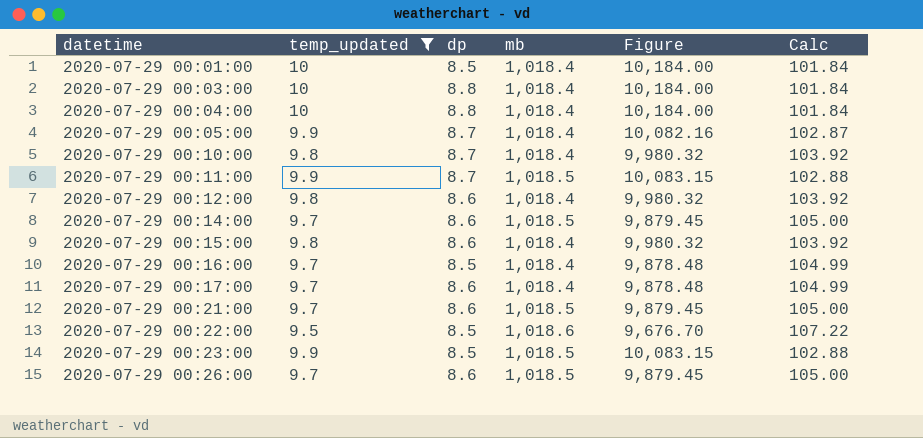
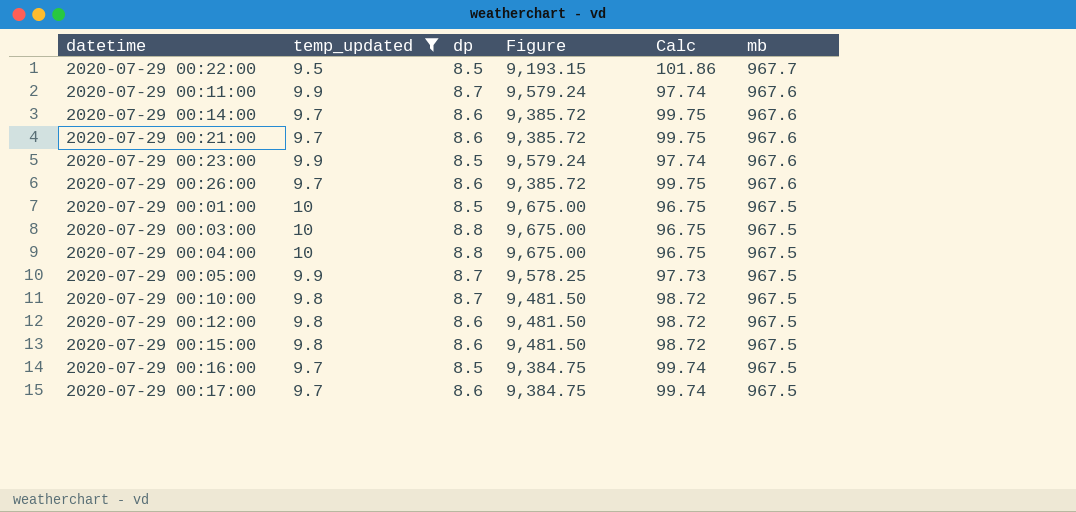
row order: datetime ascending -> mb descending
column mb | position: 4 -> 6
2020-07-29 00:22:00 | Figure: 9,676.70 -> 9,193.15
2020-07-29 00:22:00 | Calc: 107.22 -> 101.86
2020-07-29 00:22:00 | mb: 1,018.6 -> 967.7
2020-07-29 00:11:00 | Figure: 10,083.15 -> 9,579.24
2020-07-29 00:11:00 | Calc: 102.88 -> 97.74
2020-07-29 00:11:00 | mb: 1,018.5 -> 967.6
2020-07-29 00:14:00 | Figure: 9,879.45 -> 9,385.72
2020-07-29 00:14:00 | Calc: 105.00 -> 99.75
2020-07-29 00:14:00 | mb: 1,018.5 -> 967.6
2020-07-29 00:21:00 | Figure: 9,879.45 -> 9,385.72
2020-07-29 00:21:00 | Calc: 105.00 -> 99.75
2020-07-29 00:21:00 | mb: 1,018.5 -> 967.6
2020-07-29 00:23:00 | Figure: 10,083.15 -> 9,579.24
2020-07-29 00:23:00 | Calc: 102.88 -> 97.74
2020-07-29 00:23:00 | mb: 1,018.5 -> 967.6
2020-07-29 00:26:00 | Figure: 9,879.45 -> 9,385.72
2020-07-29 00:26:00 | Calc: 105.00 -> 99.75
2020-07-29 00:26:00 | mb: 1,018.5 -> 967.6
2020-07-29 00:01:00 | Figure: 10,184.00 -> 9,675.00
2020-07-29 00:01:00 | Calc: 101.84 -> 96.75
2020-07-29 00:01:00 | mb: 1,018.4 -> 967.5
2020-07-29 00:03:00 | Figure: 10,184.00 -> 9,675.00
2020-07-29 00:03:00 | Calc: 101.84 -> 96.75
2020-07-29 00:03:00 | mb: 1,018.4 -> 967.5
2020-07-29 00:04:00 | Figure: 10,184.00 -> 9,675.00
2020-07-29 00:04:00 | Calc: 101.84 -> 96.75
2020-07-29 00:04:00 | mb: 1,018.4 -> 967.5
2020-07-29 00:05:00 | Figure: 10,082.16 -> 9,578.25
2020-07-29 00:05:00 | Calc: 102.87 -> 97.73
2020-07-29 00:05:00 | mb: 1,018.4 -> 967.5
2020-07-29 00:10:00 | Figure: 9,980.32 -> 9,481.50
2020-07-29 00:10:00 | Calc: 103.92 -> 98.72
2020-07-29 00:10:00 | mb: 1,018.4 -> 967.5
2020-07-29 00:12:00 | Figure: 9,980.32 -> 9,481.50
2020-07-29 00:12:00 | Calc: 103.92 -> 98.72
2020-07-29 00:12:00 | mb: 1,018.4 -> 967.5
2020-07-29 00:15:00 | Figure: 9,980.32 -> 9,481.50
2020-07-29 00:15:00 | Calc: 103.92 -> 98.72
2020-07-29 00:15:00 | mb: 1,018.4 -> 967.5
2020-07-29 00:16:00 | Figure: 9,878.48 -> 9,384.75
2020-07-29 00:16:00 | Calc: 104.99 -> 99.74
2020-07-29 00:16:00 | mb: 1,018.4 -> 967.5
2020-07-29 00:17:00 | Figure: 9,878.48 -> 9,384.75
2020-07-29 00:17:00 | Calc: 104.99 -> 99.74
2020-07-29 00:17:00 | mb: 1,018.4 -> 967.5

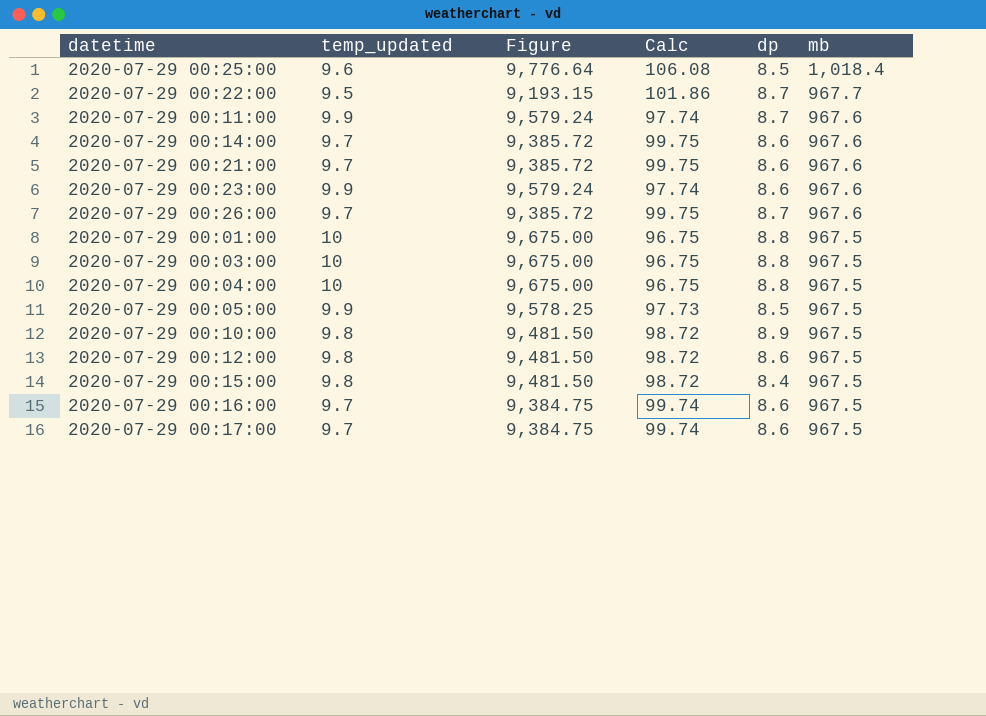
filter: temp_updated != 9.6 -> none
column dp | position: 3 -> 5
2020-07-29 00:22:00 | dp: 8.5 -> 8.7
2020-07-29 00:23:00 | dp: 8.5 -> 8.6
2020-07-29 00:26:00 | dp: 8.6 -> 8.7
2020-07-29 00:01:00 | dp: 8.5 -> 8.8
2020-07-29 00:05:00 | dp: 8.7 -> 8.5
2020-07-29 00:10:00 | dp: 8.7 -> 8.9
2020-07-29 00:15:00 | dp: 8.6 -> 8.4
2020-07-29 00:16:00 | dp: 8.5 -> 8.6

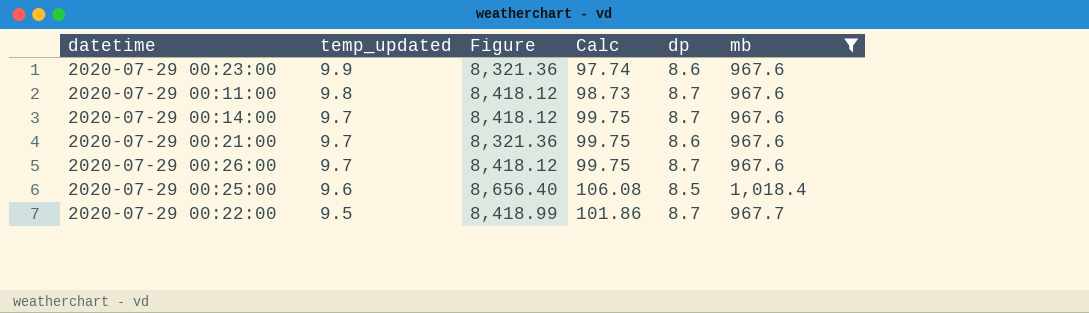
filter: none -> mb != 967.5
row order: mb descending -> temp_updated descending
column Figure | formula: [temp_updated] * [mb] -> [dp] * [mb]
2020-07-29 00:11:00 | temp_updated: 9.9 -> 9.8
2020-07-29 00:11:00 | Calc: 97.74 -> 98.73
2020-07-29 00:14:00 | dp: 8.6 -> 8.7

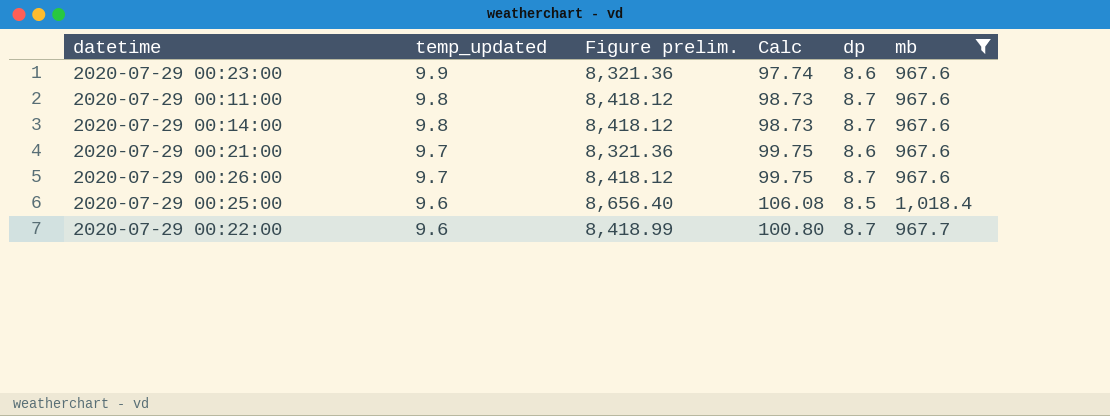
column name: Figure -> Figure prelim.
2020-07-29 00:14:00 | temp_updated: 9.7 -> 9.8
2020-07-29 00:14:00 | Calc: 99.75 -> 98.73
2020-07-29 00:22:00 | temp_updated: 9.5 -> 9.6
2020-07-29 00:22:00 | Calc: 101.86 -> 100.80

